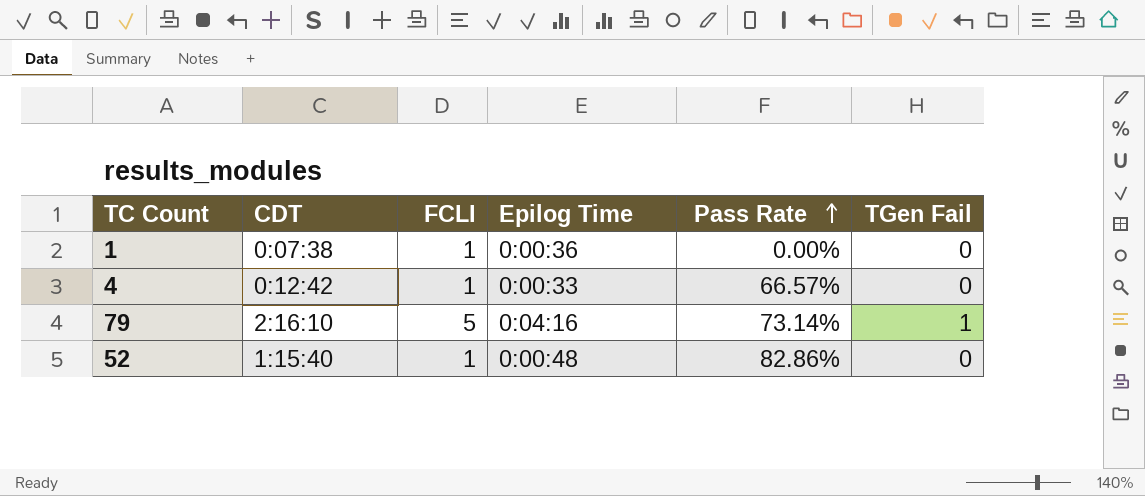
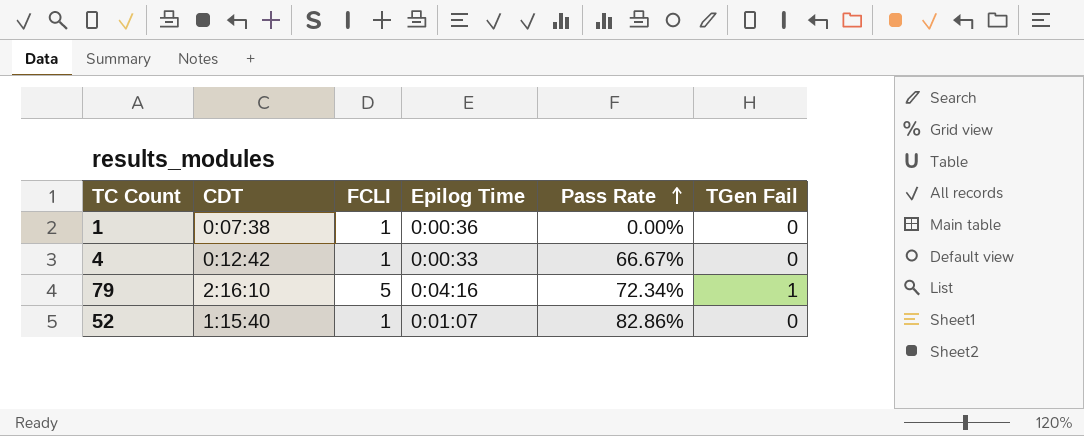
4 | Pass Rate: 66.57% -> 66.67%
79 | Pass Rate: 73.14% -> 72.34%
52 | Epilog Time: 0:00:48 -> 0:01:07

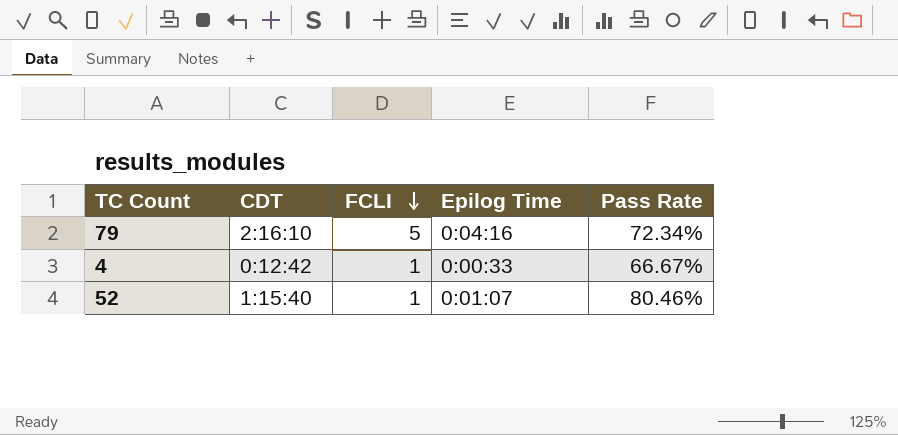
row order: Pass Rate ascending -> FCLI descending
column TGen Fail | position: 6 -> none
row 1: 0:07:38 | 1 | 0:00:36 | 0.00% | 0 -> none
52 | Pass Rate: 82.86% -> 80.46%

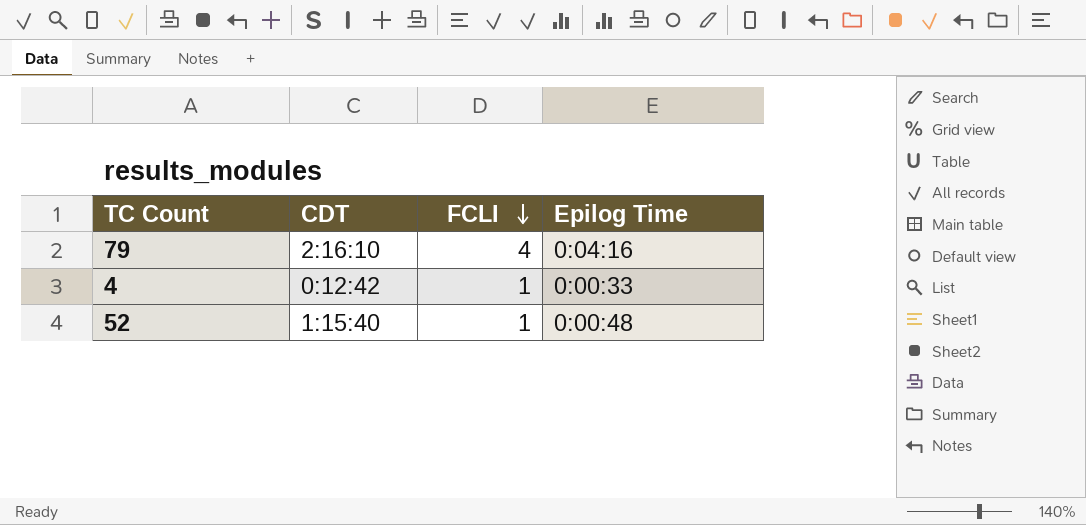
column Pass Rate | position: 5 -> none
79 | FCLI: 5 -> 4
52 | Epilog Time: 0:01:07 -> 0:00:48

